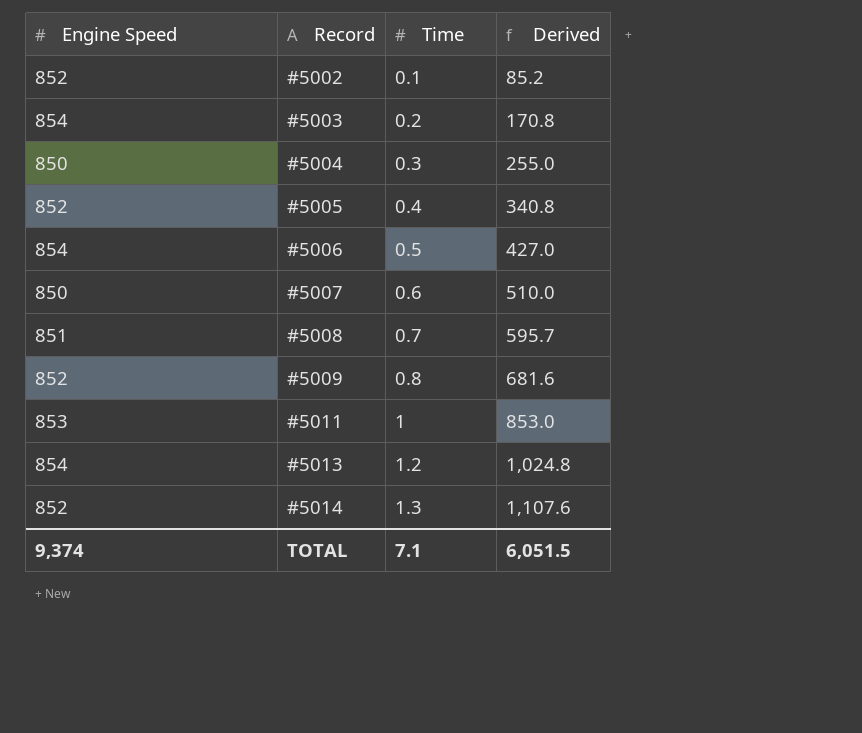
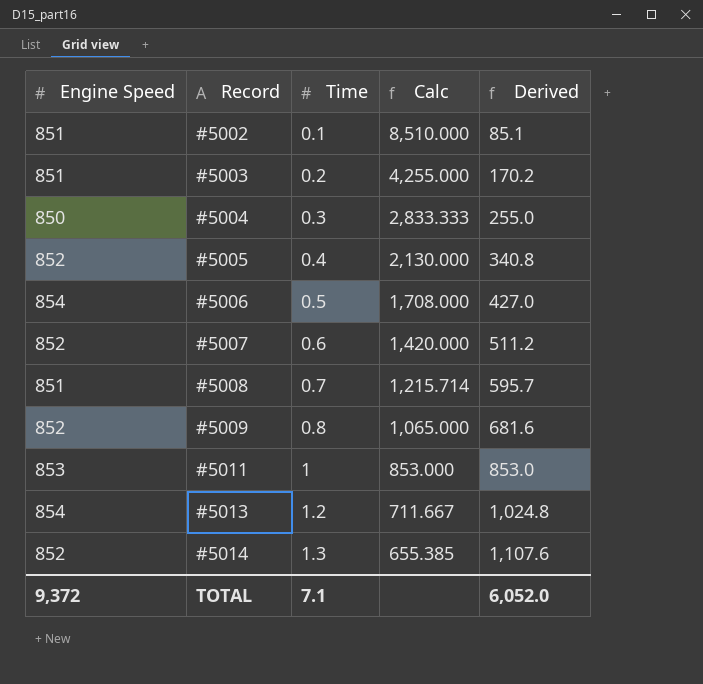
column Calc | formula: none -> [Engine Speed] / [Time]
#5002 | Engine Speed: 852 -> 851
#5002 | Derived: 85.2 -> 85.1
#5003 | Engine Speed: 854 -> 851
#5003 | Derived: 170.8 -> 170.2
#5007 | Engine Speed: 850 -> 852
#5007 | Derived: 510.0 -> 511.2
TOTAL | Engine Speed: 9,374 -> 9,372
TOTAL | Derived: 6,051.5 -> 6,052.0

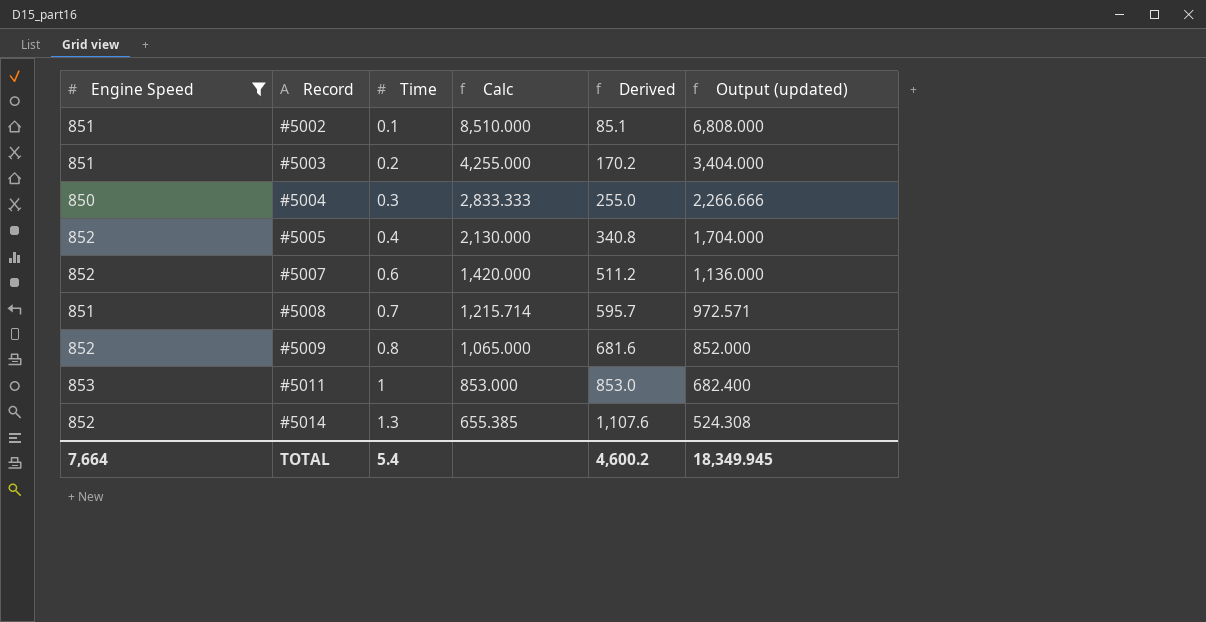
filter: none -> Engine Speed != 854
column Output (updated) | formula: none -> [Calc] * 0.8
TOTAL | Engine Speed: 9,372 -> 7,664
TOTAL | Time: 7.1 -> 5.4
TOTAL | Derived: 6,052.0 -> 4,600.2

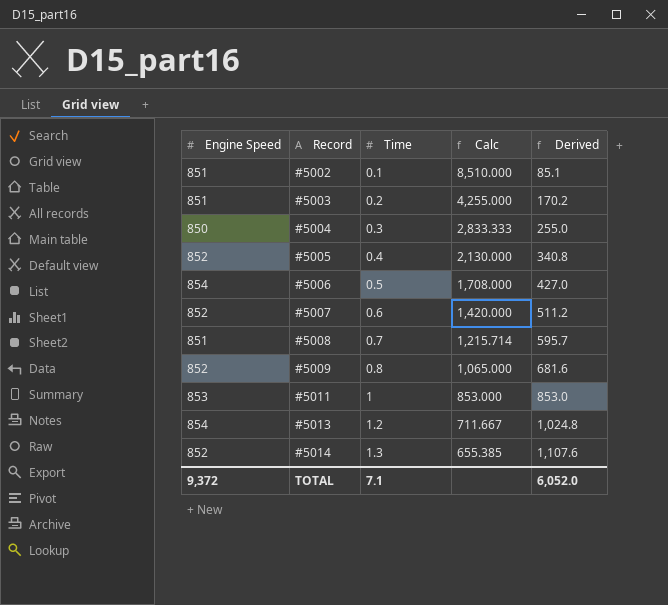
filter: Engine Speed != 854 -> none
column Output (updated) | formula: [Calc] * 0.8 -> none
TOTAL | Engine Speed: 7,664 -> 9,372
TOTAL | Time: 5.4 -> 7.1
TOTAL | Derived: 4,600.2 -> 6,052.0

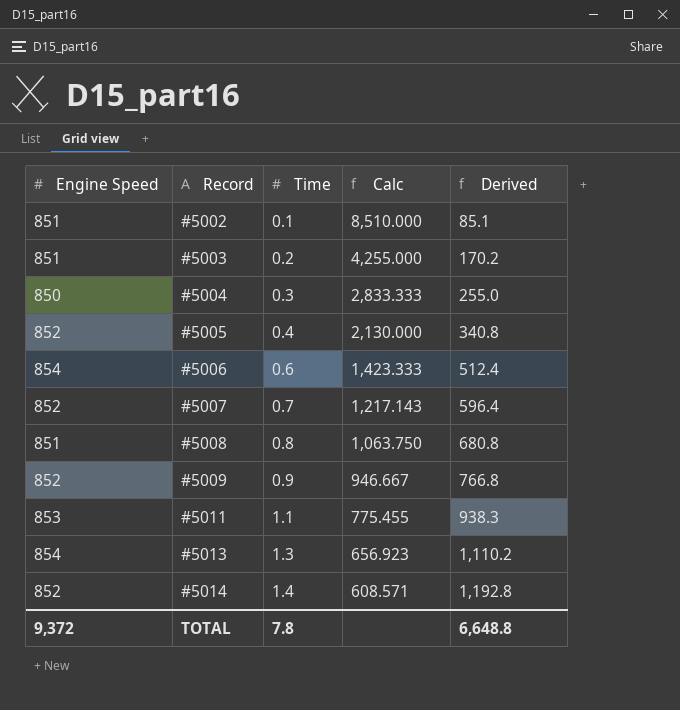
#5006 | Time: 0.5 -> 0.6
#5006 | Calc: 1,708.000 -> 1,423.333
#5006 | Derived: 427.0 -> 512.4
#5007 | Time: 0.6 -> 0.7
#5007 | Calc: 1,420.000 -> 1,217.143
#5007 | Derived: 511.2 -> 596.4
#5008 | Time: 0.7 -> 0.8
#5008 | Calc: 1,215.714 -> 1,063.750
#5008 | Derived: 595.7 -> 680.8
#5009 | Time: 0.8 -> 0.9
#5009 | Calc: 1,065.000 -> 946.667
#5009 | Derived: 681.6 -> 766.8
#5011 | Time: 1 -> 1.1
#5011 | Calc: 853.000 -> 775.455
#5011 | Derived: 853.0 -> 938.3
#5013 | Time: 1.2 -> 1.3
#5013 | Calc: 711.667 -> 656.923
#5013 | Derived: 1,024.8 -> 1,110.2
#5014 | Time: 1.3 -> 1.4
#5014 | Calc: 655.385 -> 608.571
#5014 | Derived: 1,107.6 -> 1,192.8
TOTAL | Time: 7.1 -> 7.8
TOTAL | Derived: 6,052.0 -> 6,648.8

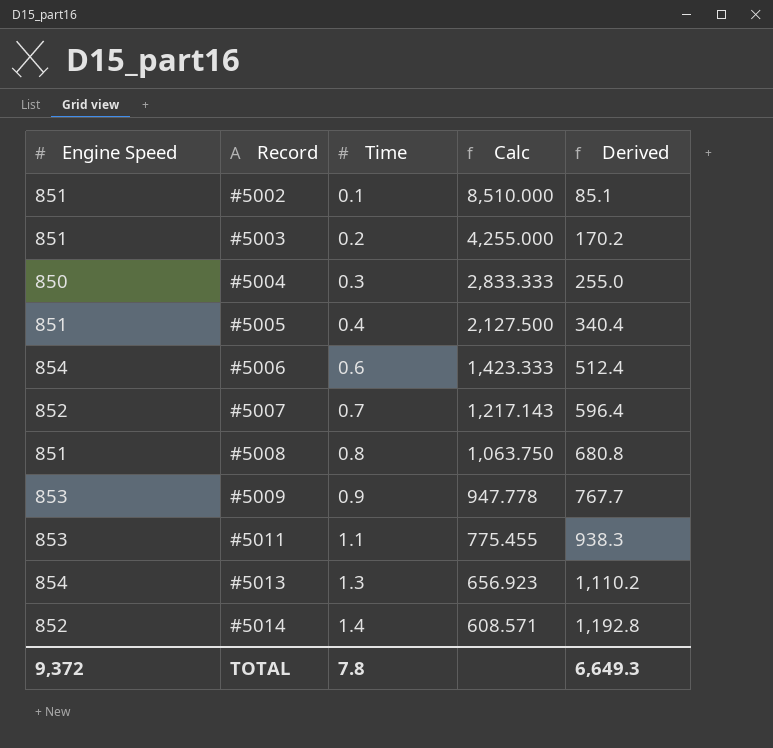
#5005 | Engine Speed: 852 -> 851
#5005 | Calc: 2,130.000 -> 2,127.500
#5005 | Derived: 340.8 -> 340.4
#5009 | Engine Speed: 852 -> 853
#5009 | Calc: 946.667 -> 947.778
#5009 | Derived: 766.8 -> 767.7
TOTAL | Derived: 6,648.8 -> 6,649.3

